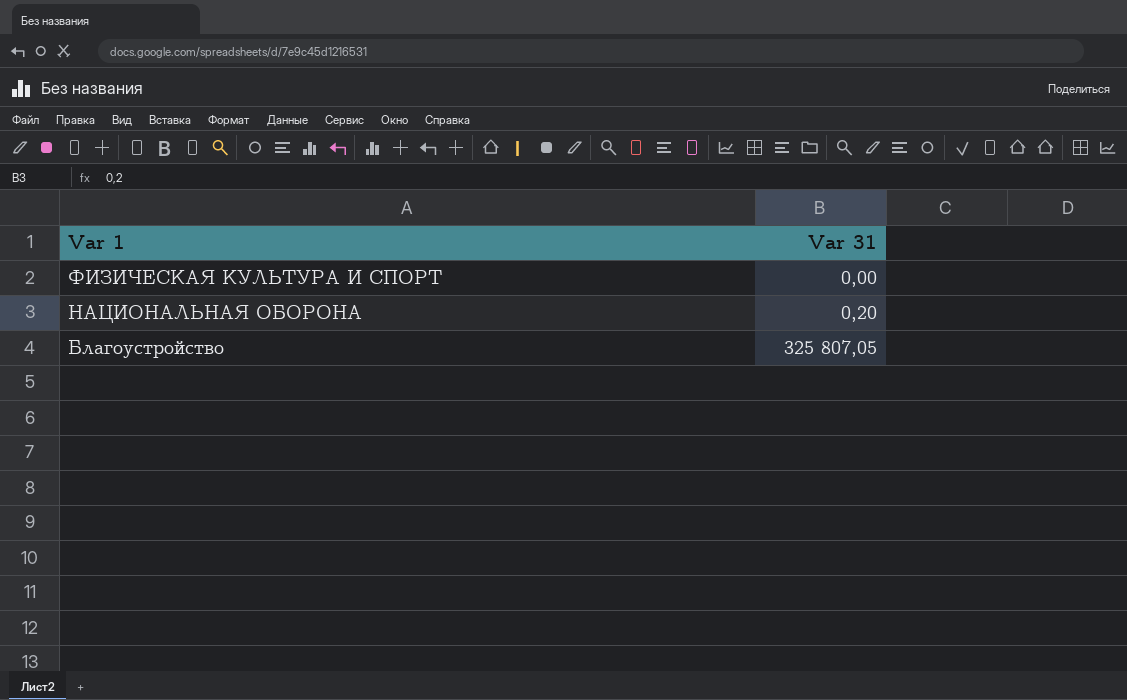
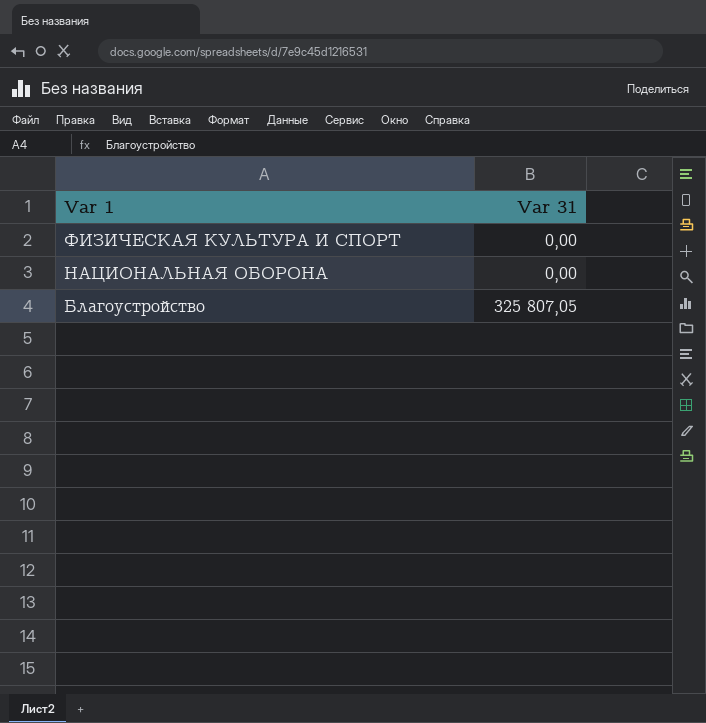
НАЦИОНАЛЬНАЯ ОБОРОНА | Var 31: 0,20 -> 0,00

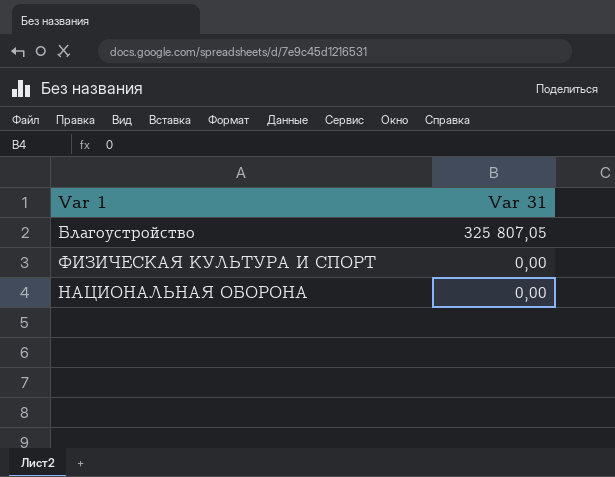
row order: Var 1 descending -> Var 31 descending

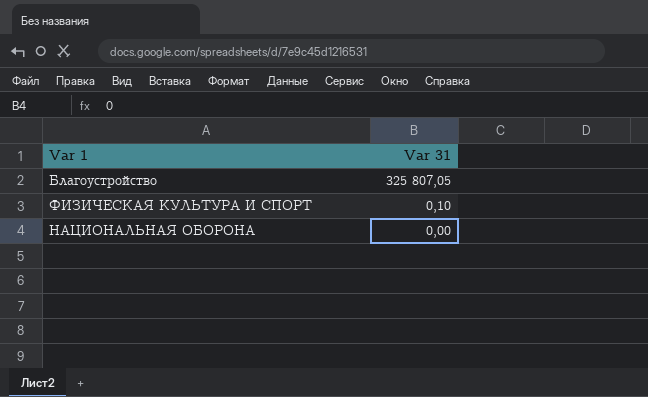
ФИЗИЧЕСКАЯ КУЛЬТУРА И СПОРТ | Var 31: 0,00 -> 0,10

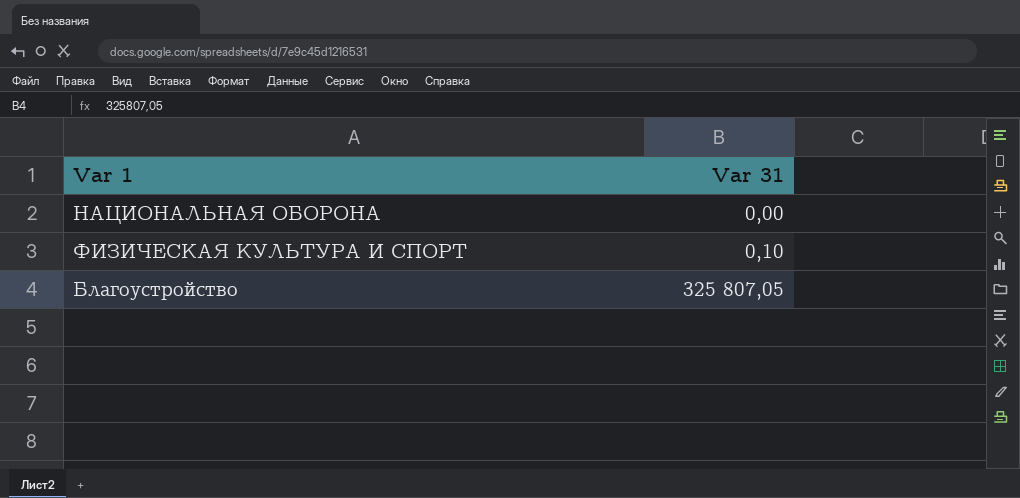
row order: Var 31 descending -> Var 31 ascending

